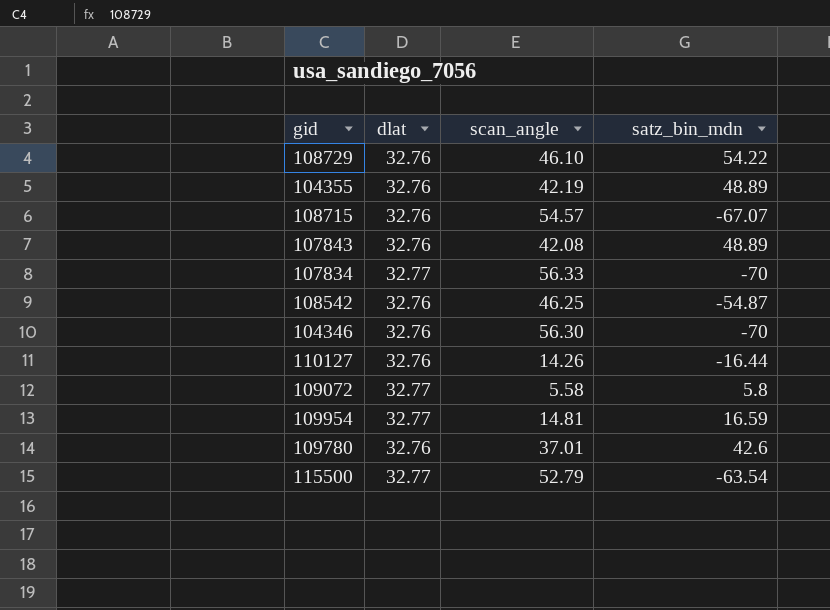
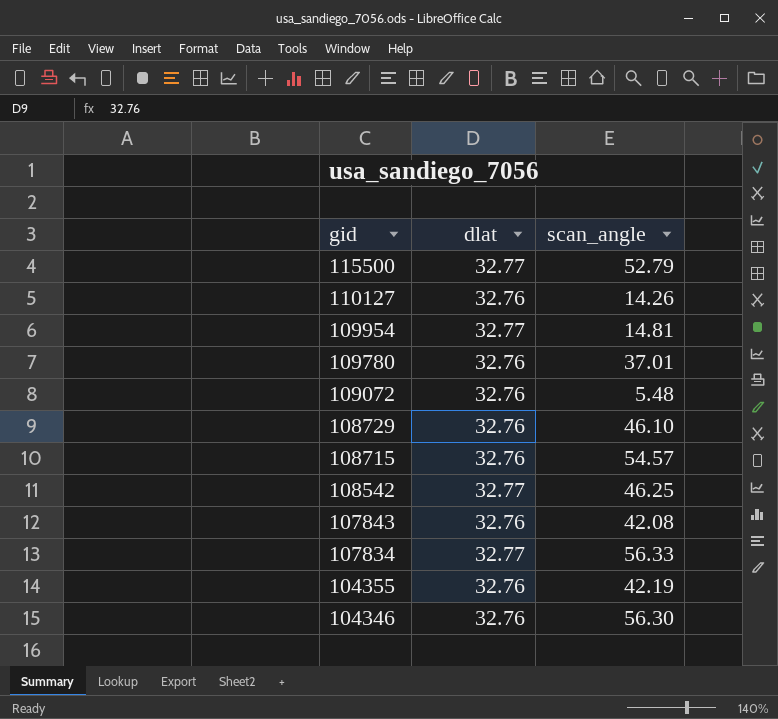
row order: none -> gid descending
column satz_bin_mdn | position: 4 -> none
109072 | dlat: 32.77 -> 32.76
109072 | scan_angle: 5.58 -> 5.48
108542 | dlat: 32.76 -> 32.77

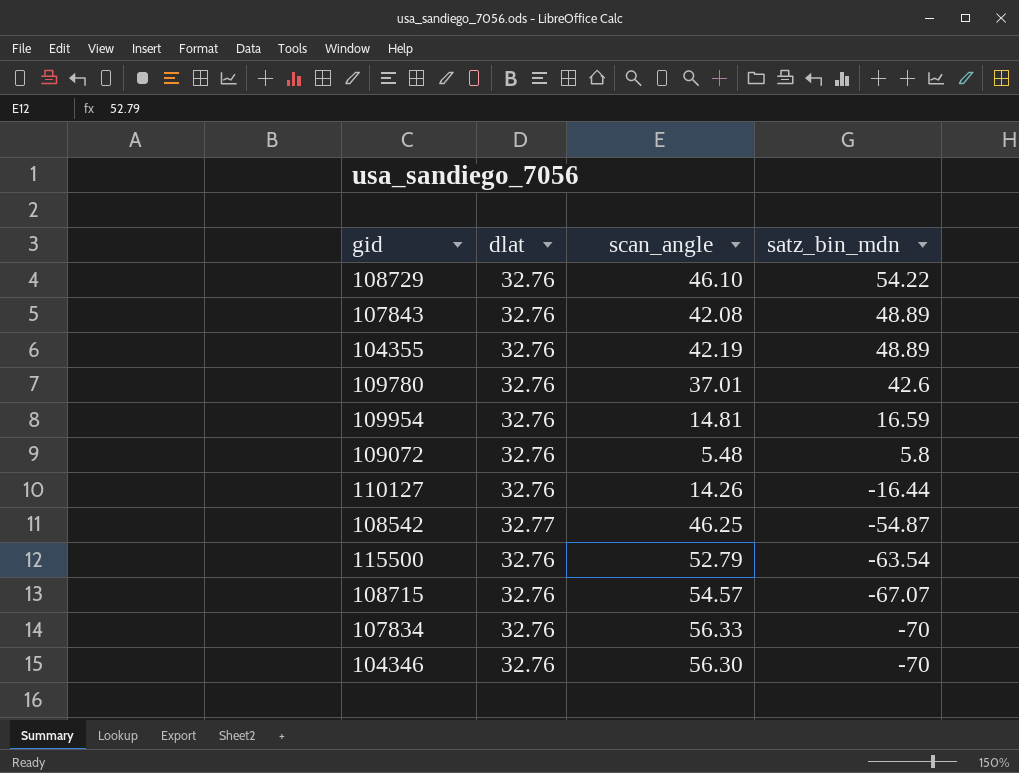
row order: gid descending -> satz_bin_mdn descending
column satz_bin_mdn | position: none -> 4
109954 | dlat: 32.77 -> 32.76
115500 | dlat: 32.77 -> 32.76
107834 | dlat: 32.77 -> 32.76

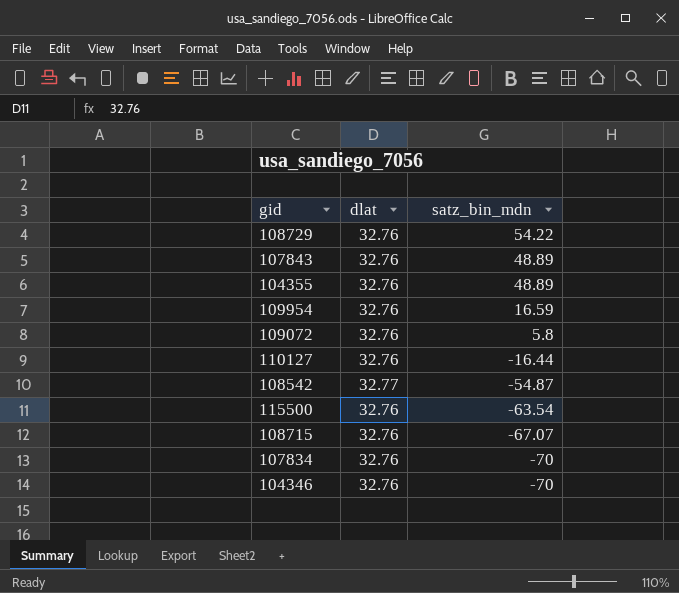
column scan_angle | position: 3 -> none
row 109780: 32.76 | 37.01 | 42.6 -> none

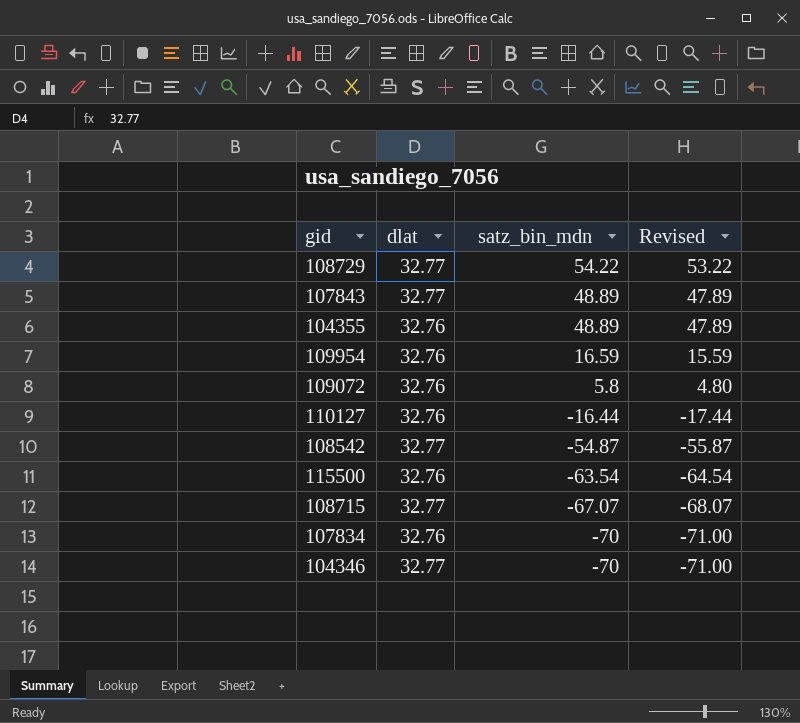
column Revised | formula: none -> [satz_bin_mdn] - 1
108729 | dlat: 32.76 -> 32.77
107843 | dlat: 32.76 -> 32.77
108715 | dlat: 32.76 -> 32.77
104346 | dlat: 32.76 -> 32.77

